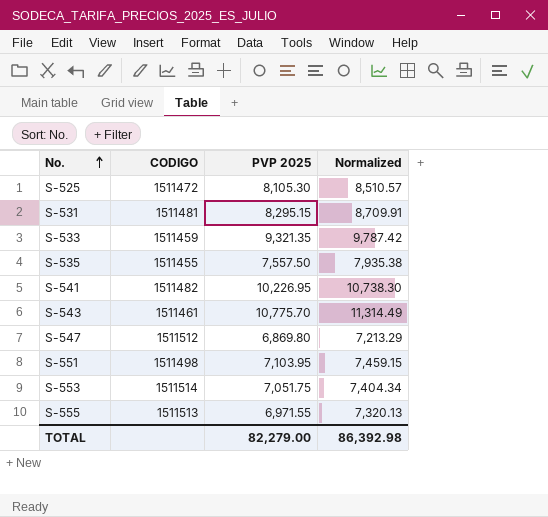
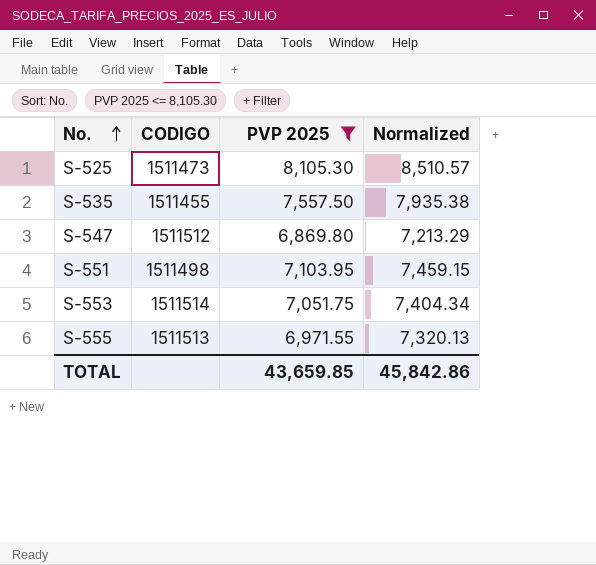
filter: none -> PVP 2025 <= 8,105.30
S-525 | CODIGO: 1511472 -> 1511473
TOTAL | PVP 2025: 82,279.00 -> 43,659.85
TOTAL | Normalized: 86,392.98 -> 45,842.86

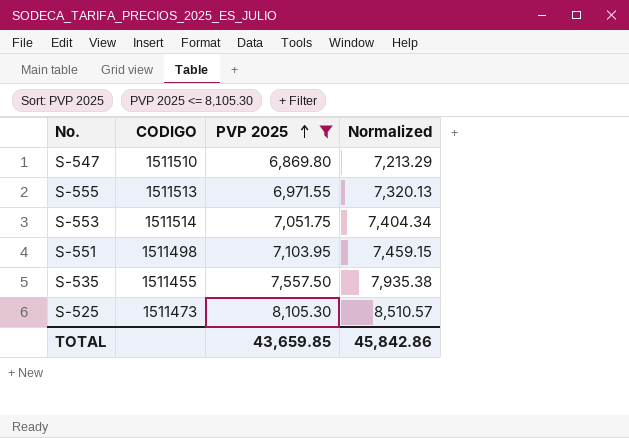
row order: No. ascending -> PVP 2025 ascending
S-547 | CODIGO: 1511512 -> 1511510

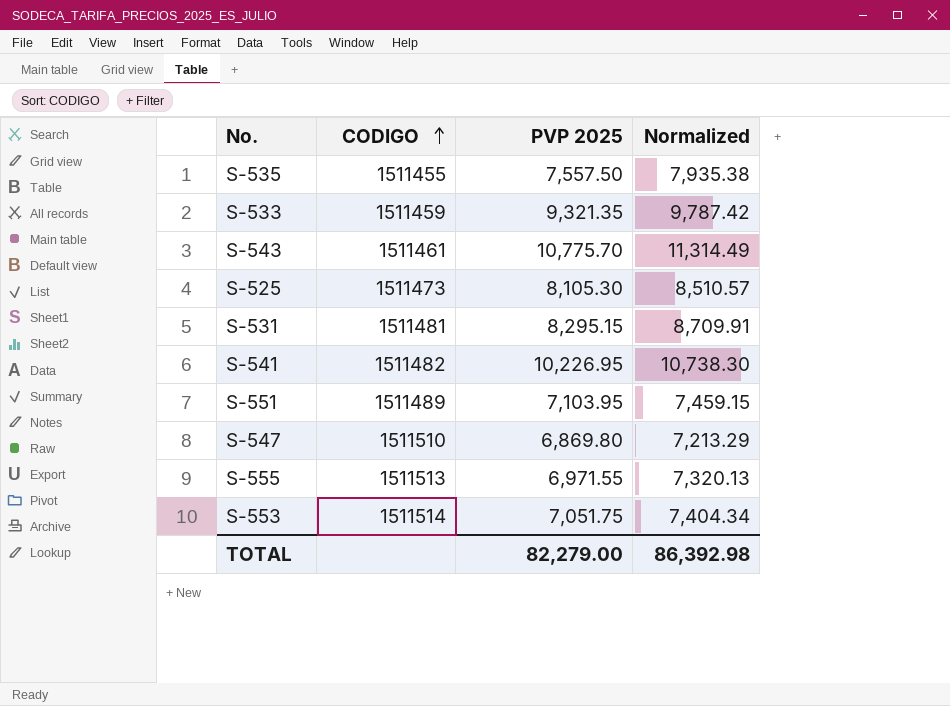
filter: PVP 2025 <= 8,105.30 -> none
row order: PVP 2025 ascending -> CODIGO ascending
S-551 | CODIGO: 1511498 -> 1511489
TOTAL | PVP 2025: 43,659.85 -> 82,279.00
TOTAL | Normalized: 45,842.86 -> 86,392.98

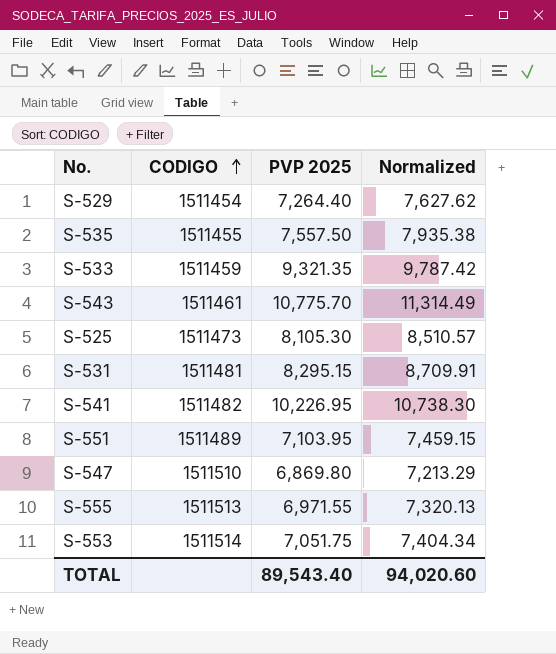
row S-529: none -> 1511454 | 7,264.40 | 7,627.62
TOTAL | PVP 2025: 82,279.00 -> 89,543.40
TOTAL | Normalized: 86,392.98 -> 94,020.60

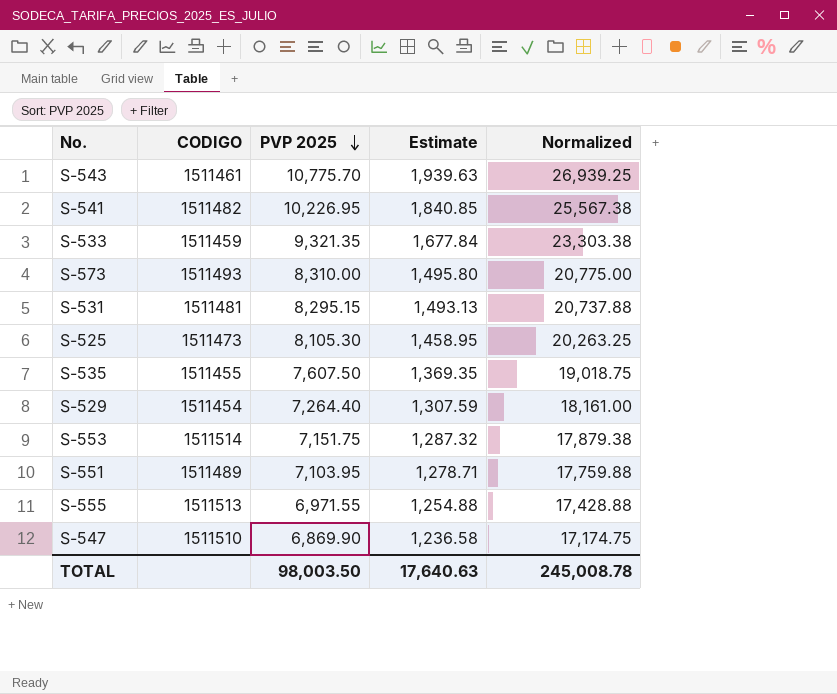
row order: CODIGO ascending -> PVP 2025 descending
column Estimate | formula: none -> [PVP 2025] * 0.18
column Normalized | formula: [PVP 2025] * 1.05 -> [PVP 2025] * 2.5
row S-573: none -> 1511493 | 8,310.00 | 1,495.80 | 20,775.00
S-535 | PVP 2025: 7,557.50 -> 7,607.50
S-553 | PVP 2025: 7,051.75 -> 7,151.75
S-547 | PVP 2025: 6,869.80 -> 6,869.90
TOTAL | PVP 2025: 89,543.40 -> 98,003.50
TOTAL | Normalized: 94,020.60 -> 245,008.78

